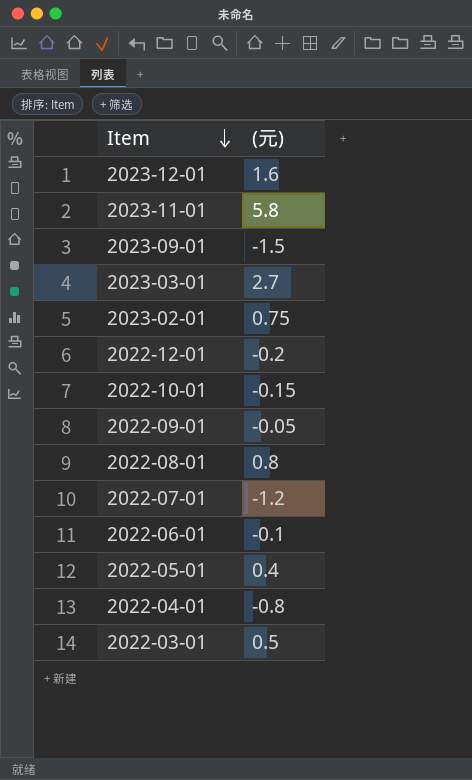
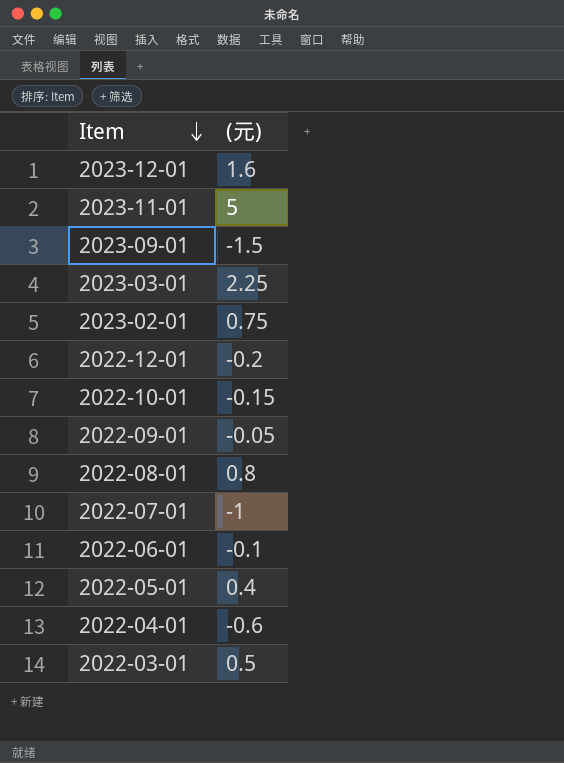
2023-11-01 | (元): 5.8 -> 5
2023-03-01 | (元): 2.7 -> 2.25
2022-07-01 | (元): -1.2 -> -1
2022-04-01 | (元): -0.8 -> -0.6

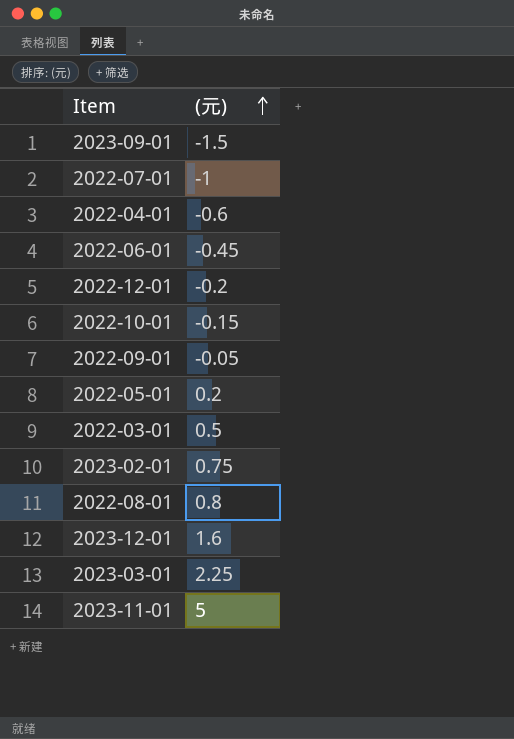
row order: Item descending -> (元) ascending
2022-06-01 | (元): -0.1 -> -0.45
2022-05-01 | (元): 0.4 -> 0.2

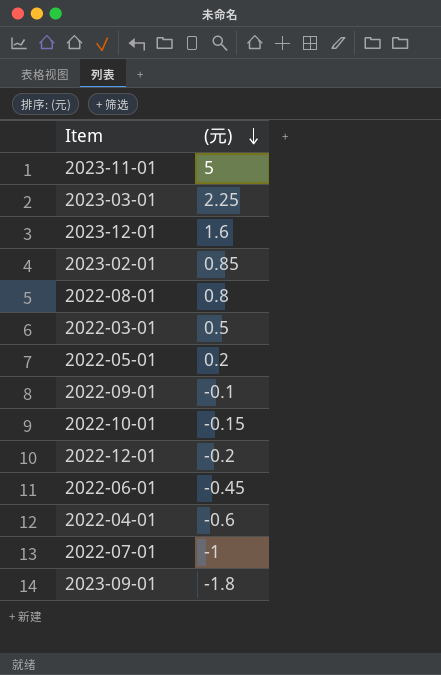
row order: (元) ascending -> (元) descending
2023-02-01 | (元): 0.75 -> 0.85
2022-09-01 | (元): -0.05 -> -0.1
2023-09-01 | (元): -1.5 -> -1.8

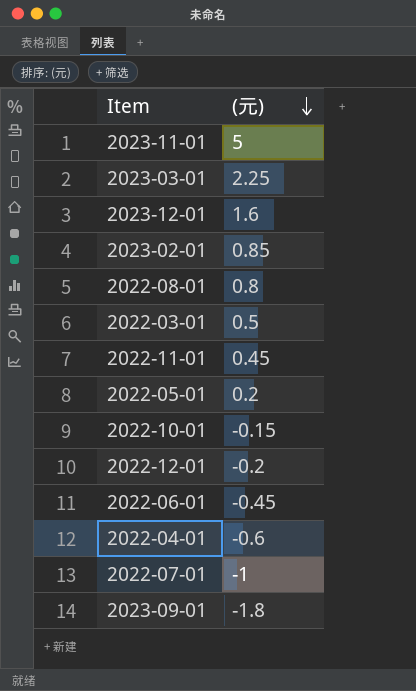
row 2022-09-01: -0.1 -> none
row 2022-11-01: none -> 0.45

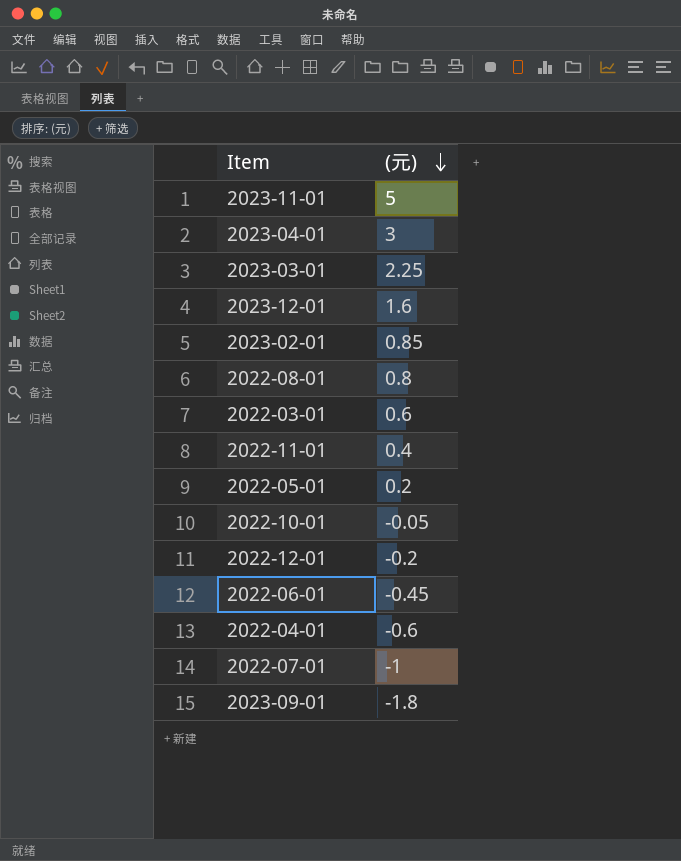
row 2023-04-01: none -> 3
2022-03-01 | (元): 0.5 -> 0.6
2022-11-01 | (元): 0.45 -> 0.4
2022-10-01 | (元): -0.15 -> -0.05

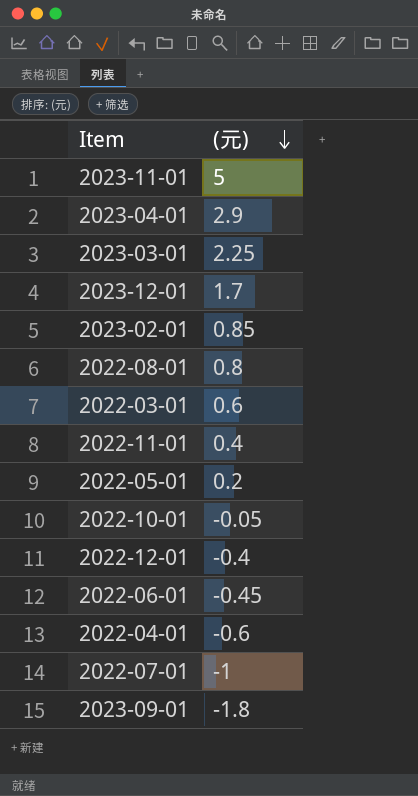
2023-04-01 | (元): 3 -> 2.9
2023-12-01 | (元): 1.6 -> 1.7
2022-12-01 | (元): -0.2 -> -0.4

